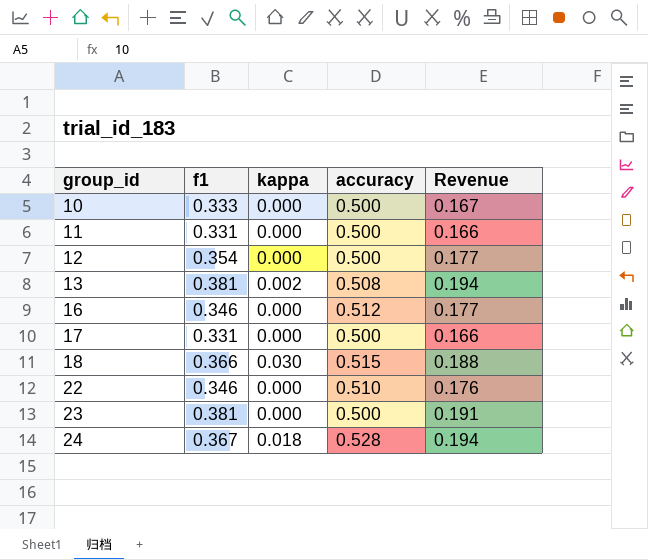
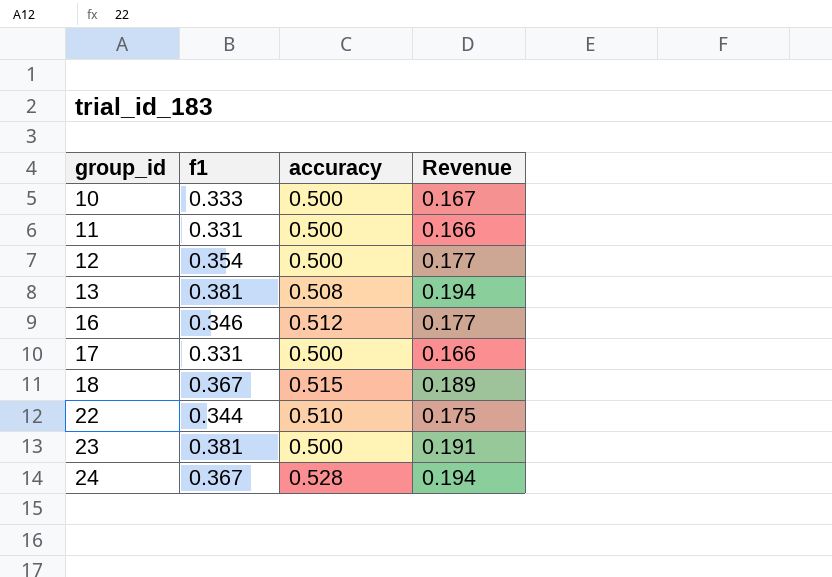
column kappa | position: 3 -> none
18 | f1: 0.366 -> 0.367
18 | Revenue: 0.188 -> 0.189
22 | f1: 0.346 -> 0.344
22 | Revenue: 0.176 -> 0.175

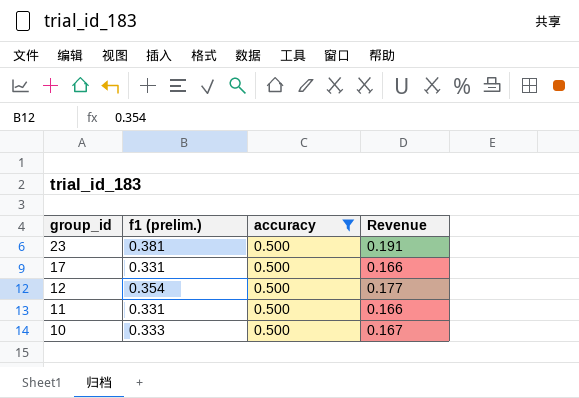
filter: none -> accuracy = 0.500
row order: group_id ascending -> group_id descending
column name: f1 -> f1 (prelim.)

